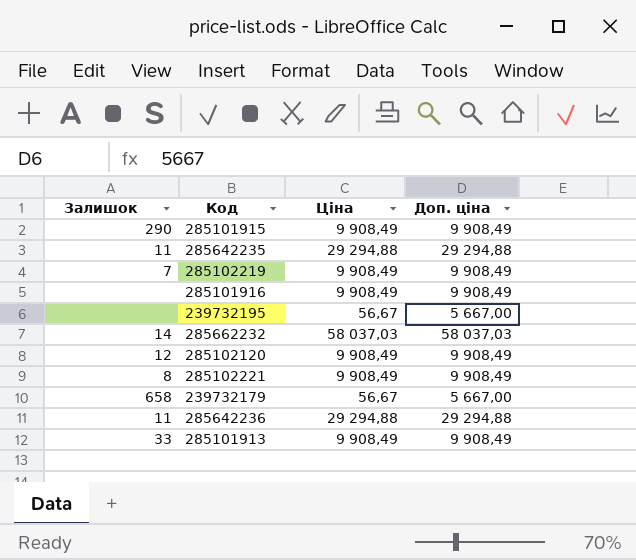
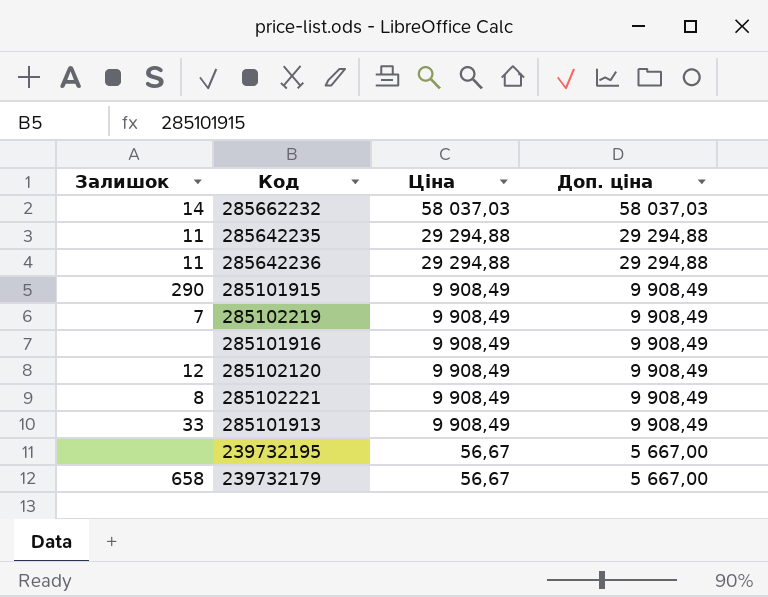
row order: none -> Ціна descending

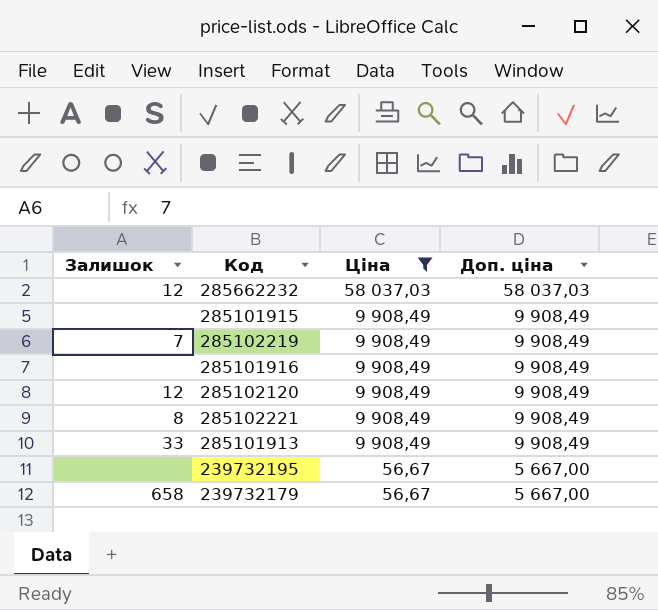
filter: none -> Ціна != 29 294,88
285662232 | Залишок: 14 -> 12
285101915 | Залишок: 290 -> none

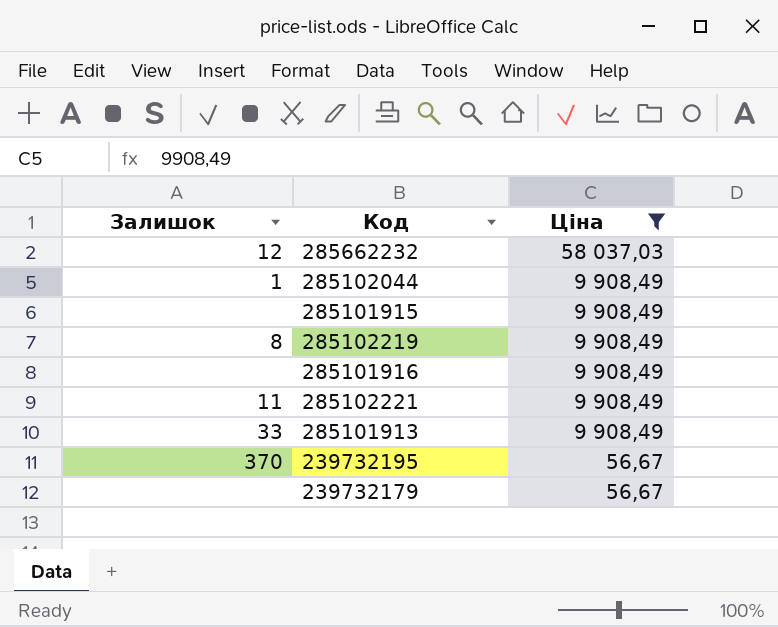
column Доп. ціна | position: 4 -> none
row 285102120: 12 | 9 908,49 | 9 908,49 -> none
row 285102044: none -> 1 | 9 908,49
285102219 | Залишок: 7 -> 8
285102221 | Залишок: 8 -> 11
239732195 | Залишок: none -> 370
239732179 | Залишок: 658 -> none

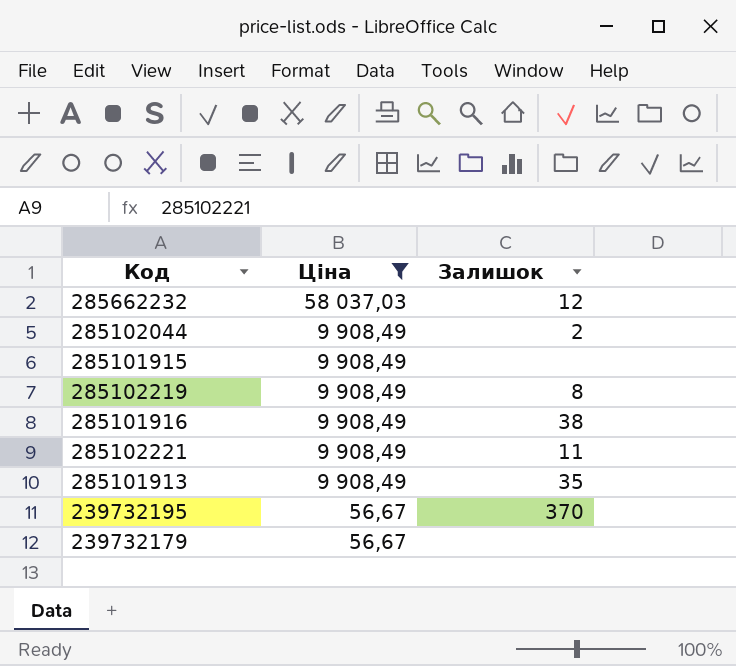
column Залишок | position: 1 -> 3
285102044 | Залишок: 1 -> 2
285101916 | Залишок: none -> 38
285101913 | Залишок: 33 -> 35

